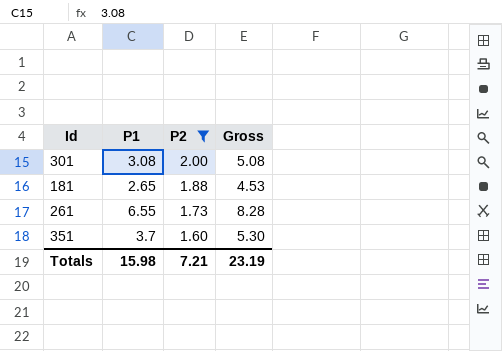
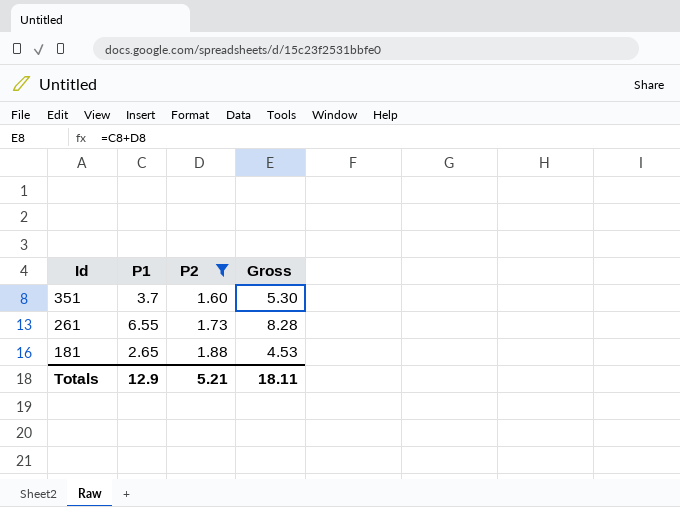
row order: P2 descending -> Id descending
row 301: 3.08 | 2.00 | 5.08 -> none
Totals | P1: 15.98 -> 12.9
Totals | P2: 7.21 -> 5.21
Totals | Gross: 23.19 -> 18.11

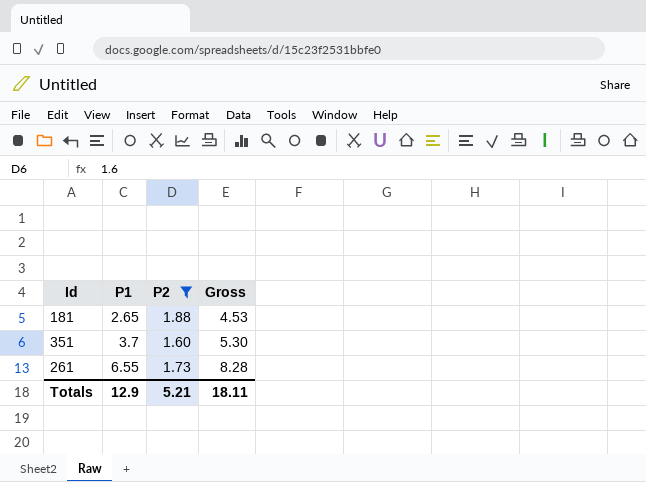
row order: Id descending -> P1 ascending

